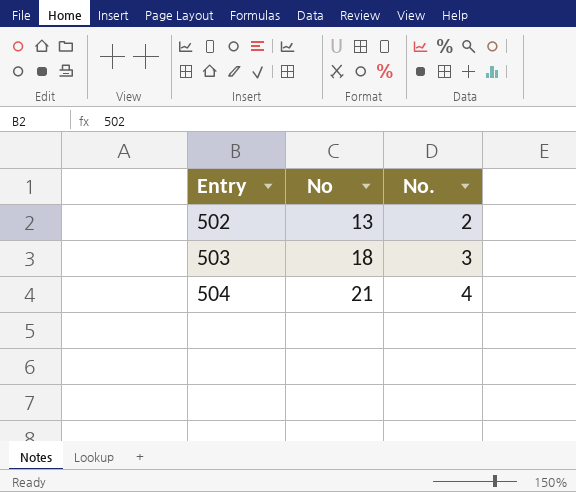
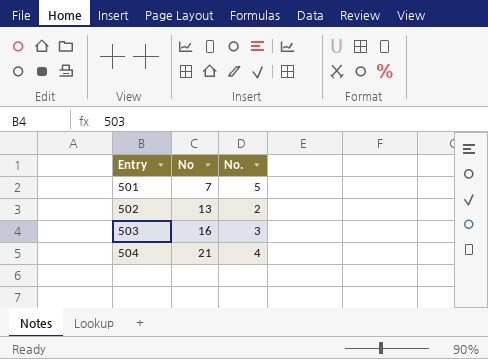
row 501: none -> 7 | 5
503 | No: 18 -> 16

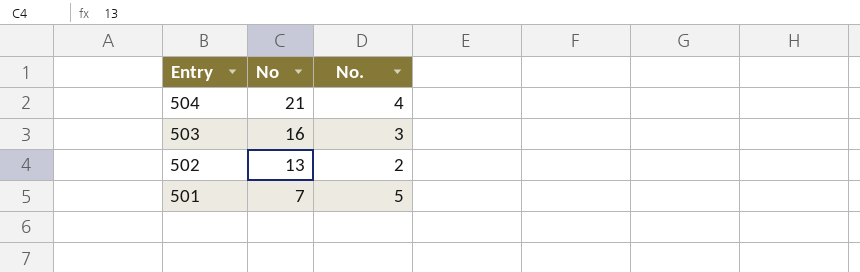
row order: Entry ascending -> Entry descending

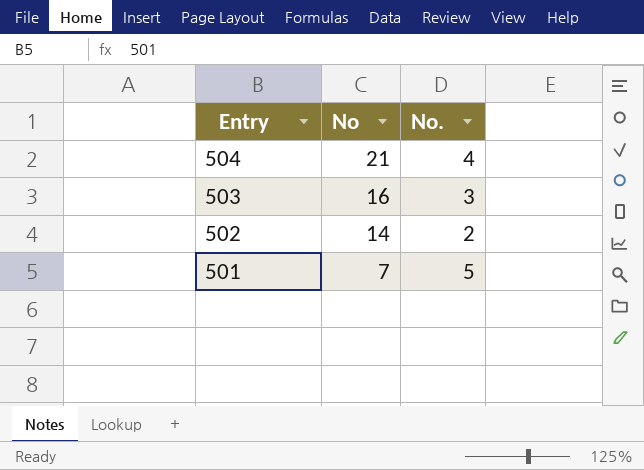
502 | No: 13 -> 14

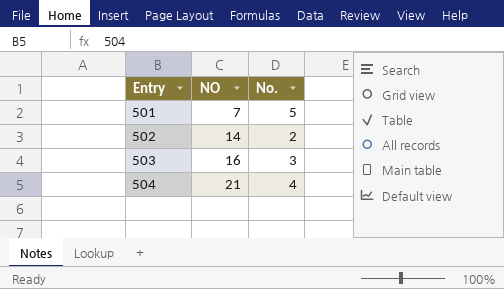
row order: Entry descending -> Entry ascending
column name: No -> NO

